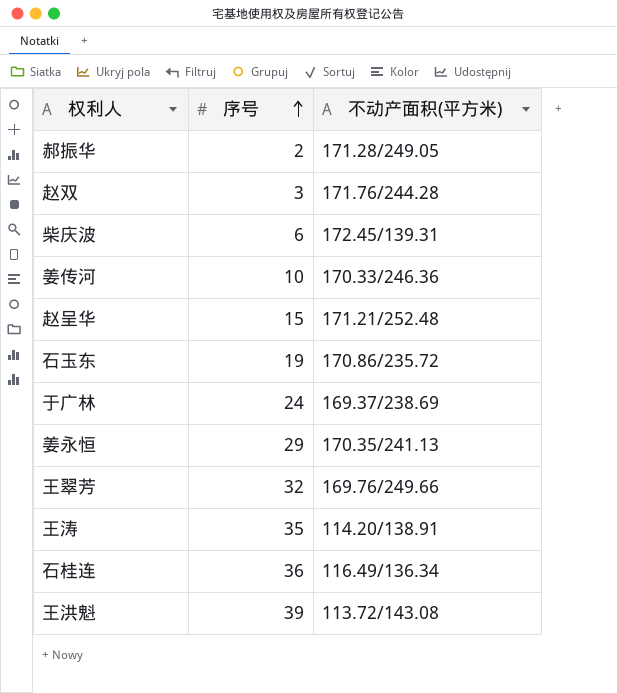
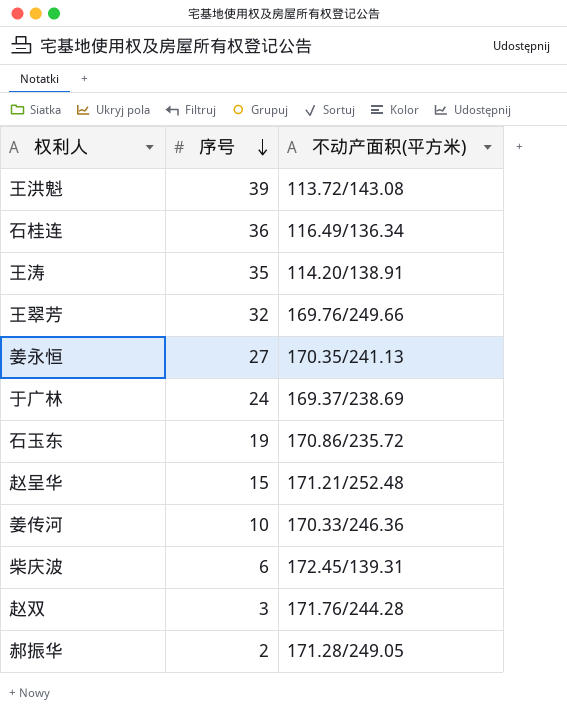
row order: 序号 ascending -> 序号 descending
姜永恒 | 序号: 29 -> 27

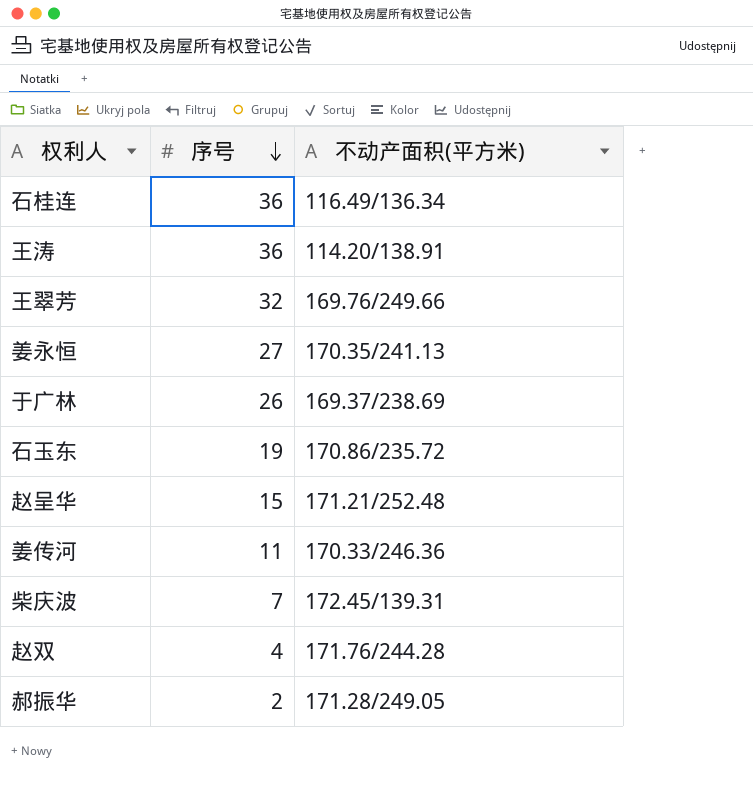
row 王洪魁: 39 | 113.72/143.08 -> none
王涛 | 序号: 35 -> 36
于广林 | 序号: 24 -> 26
姜传河 | 序号: 10 -> 11
柴庆波 | 序号: 6 -> 7
赵双 | 序号: 3 -> 4

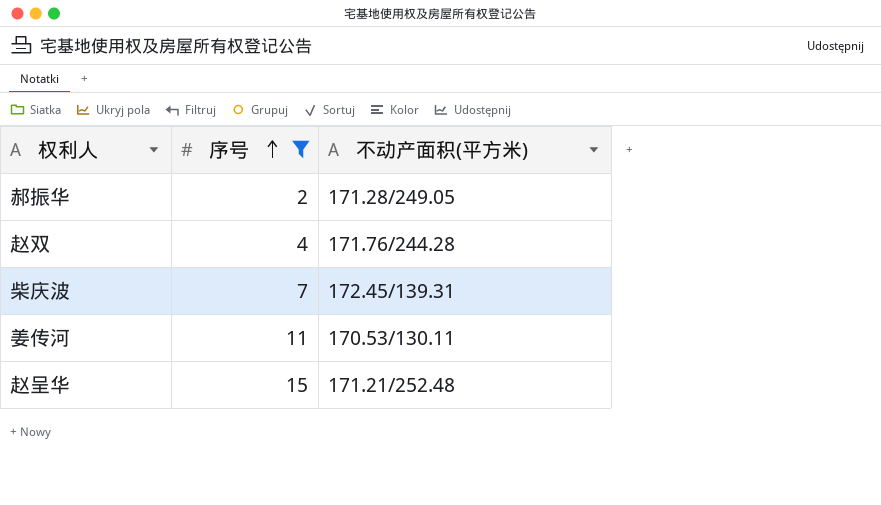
filter: none -> 序号 <= 15
row order: 序号 descending -> 序号 ascending
姜传河 | 不动产面积(平方米): 170.33/246.36 -> 170.53/130.11

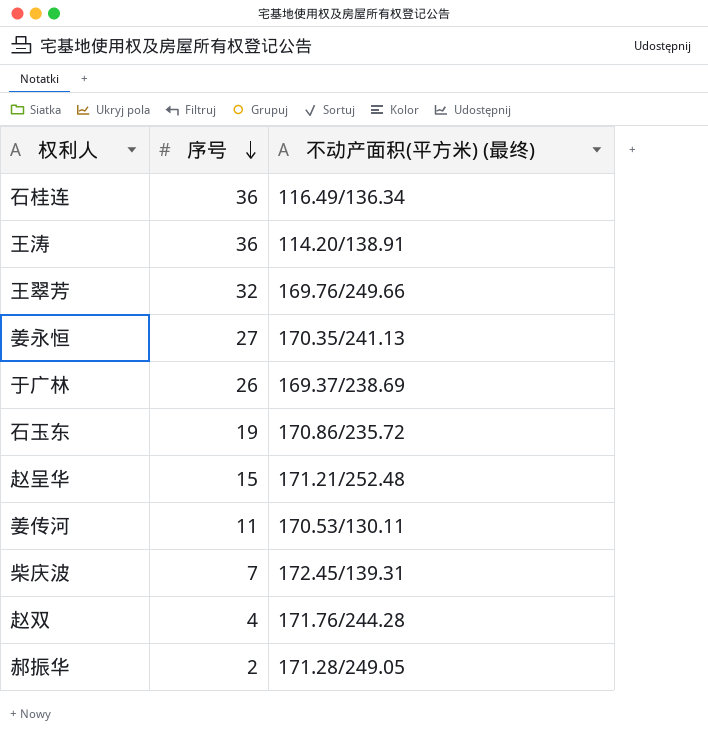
filter: 序号 <= 15 -> none
row order: 序号 ascending -> 序号 descending
column name: 不动产面积(平方米) -> 不动产面积(平方米) (最终)

